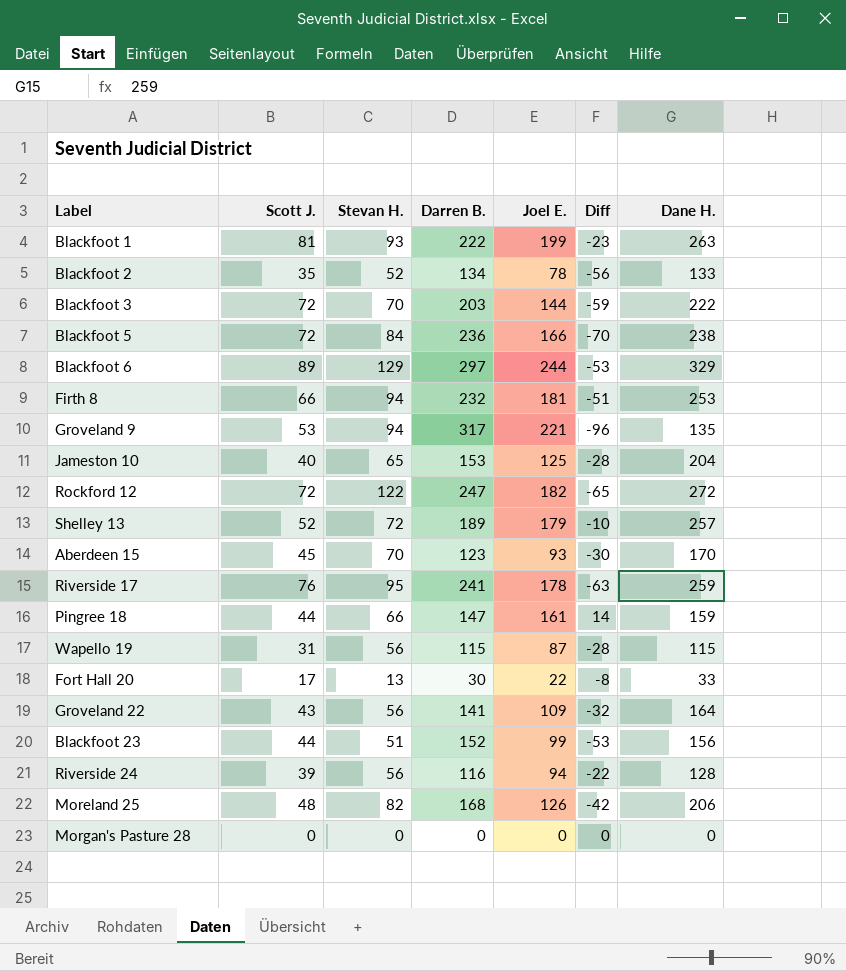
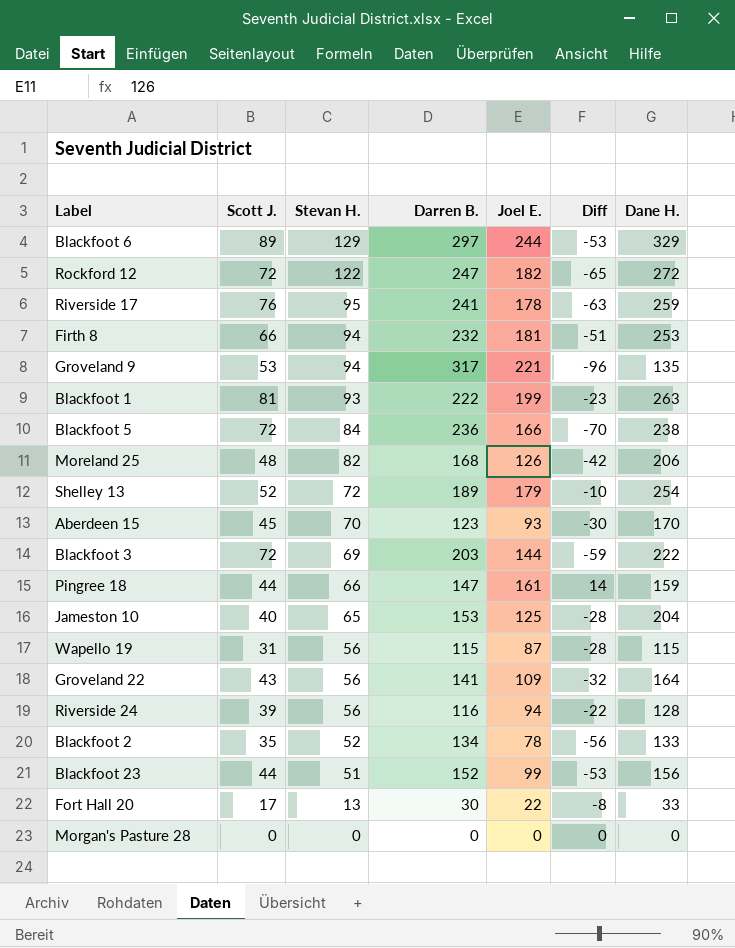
row order: none -> Stevan H. descending
Shelley 13 | Dane H.: 257 -> 254
Blackfoot 3 | Stevan H.: 70 -> 69

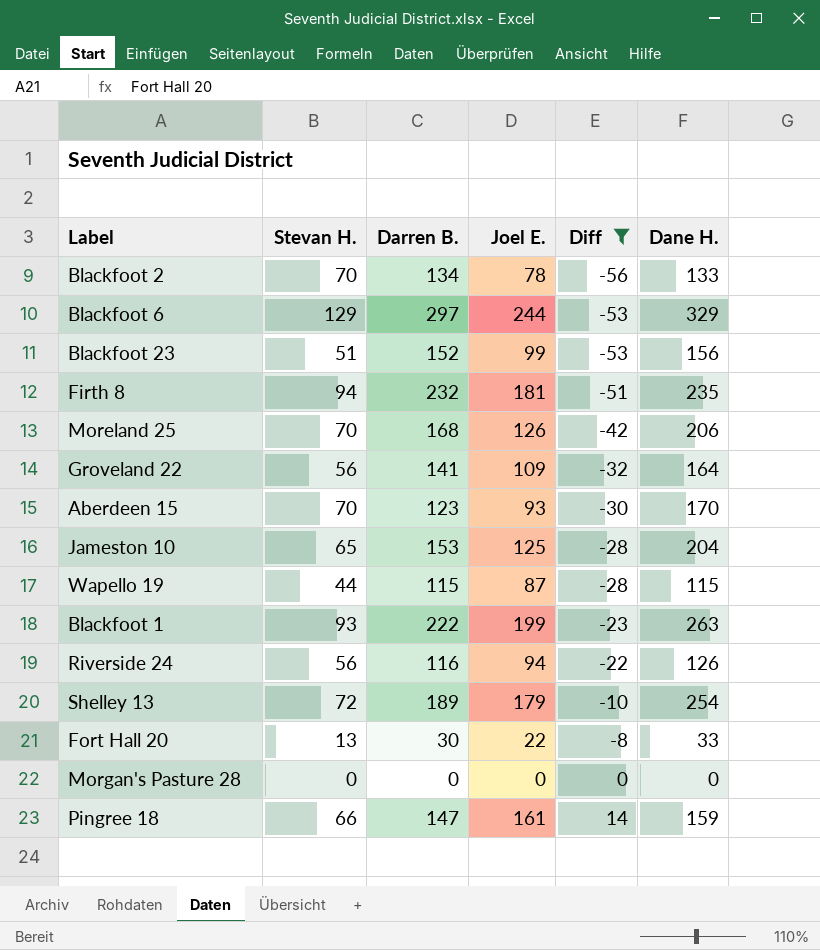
filter: none -> Diff >= -56
row order: Stevan H. descending -> Diff ascending
column Scott J. | position: 2 -> none
Blackfoot 2 | Stevan H.: 52 -> 70
Firth 8 | Dane H.: 253 -> 235
Moreland 25 | Stevan H.: 82 -> 70
Wapello 19 | Stevan H.: 56 -> 44
Riverside 24 | Dane H.: 128 -> 126

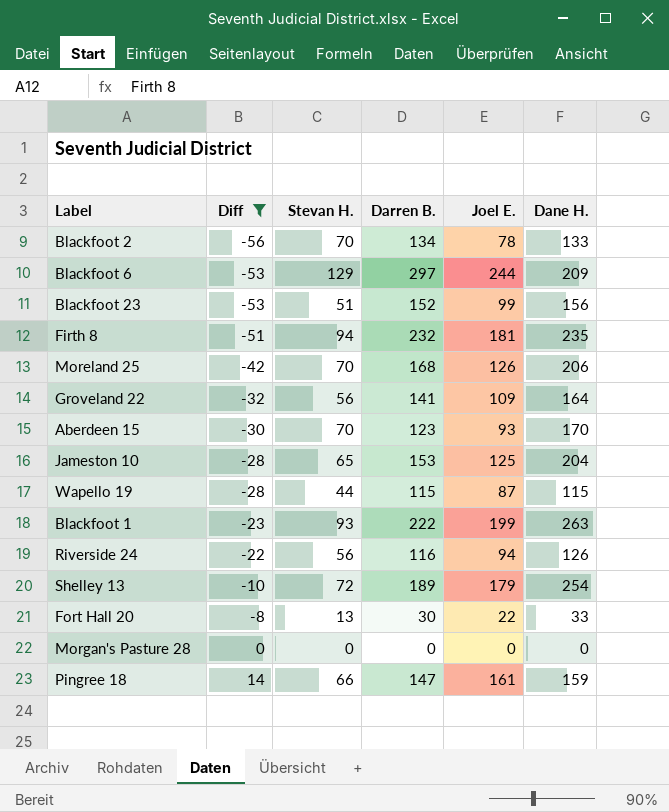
column Diff | position: 5 -> 2
Blackfoot 6 | Dane H.: 329 -> 209

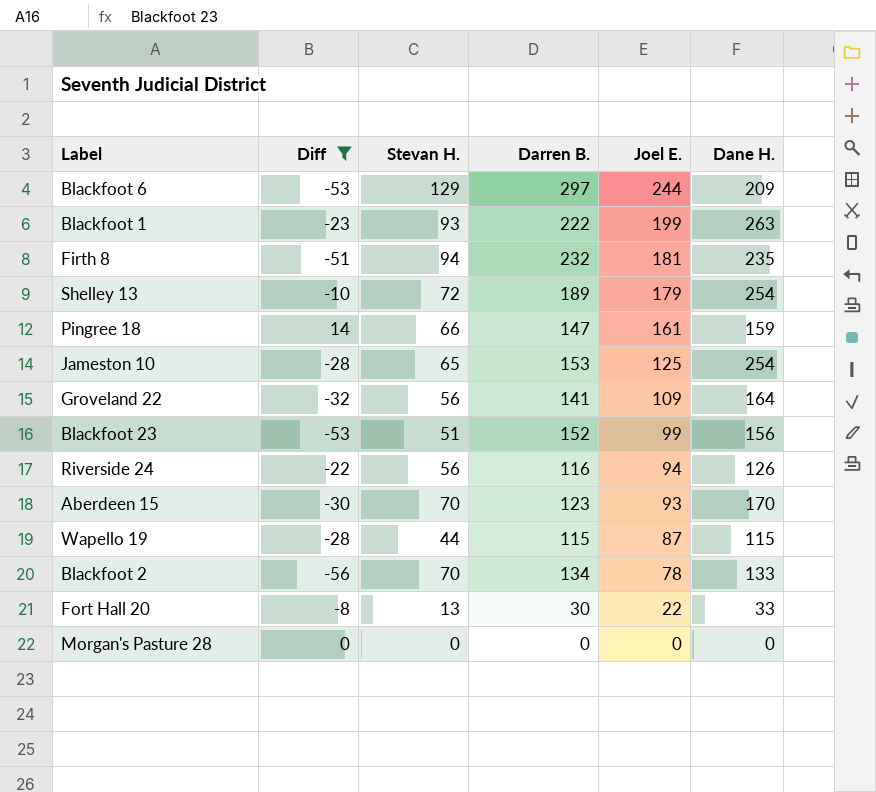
row order: Diff ascending -> Joel E. descending
row Moreland 25: -42 | 70 | 168 | 126 | 206 -> none
Jameston 10 | Dane H.: 204 -> 254

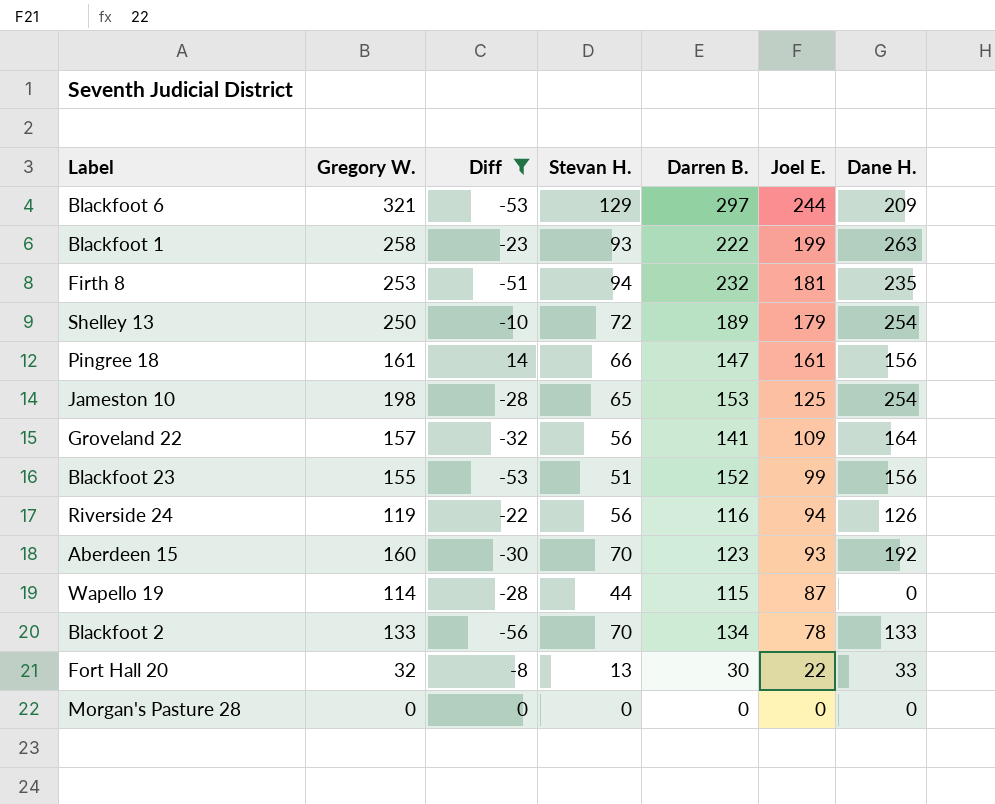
column Gregory W. | position: none -> 2
Pingree 18 | Dane H.: 159 -> 156
Aberdeen 15 | Dane H.: 170 -> 192
Wapello 19 | Dane H.: 115 -> 0

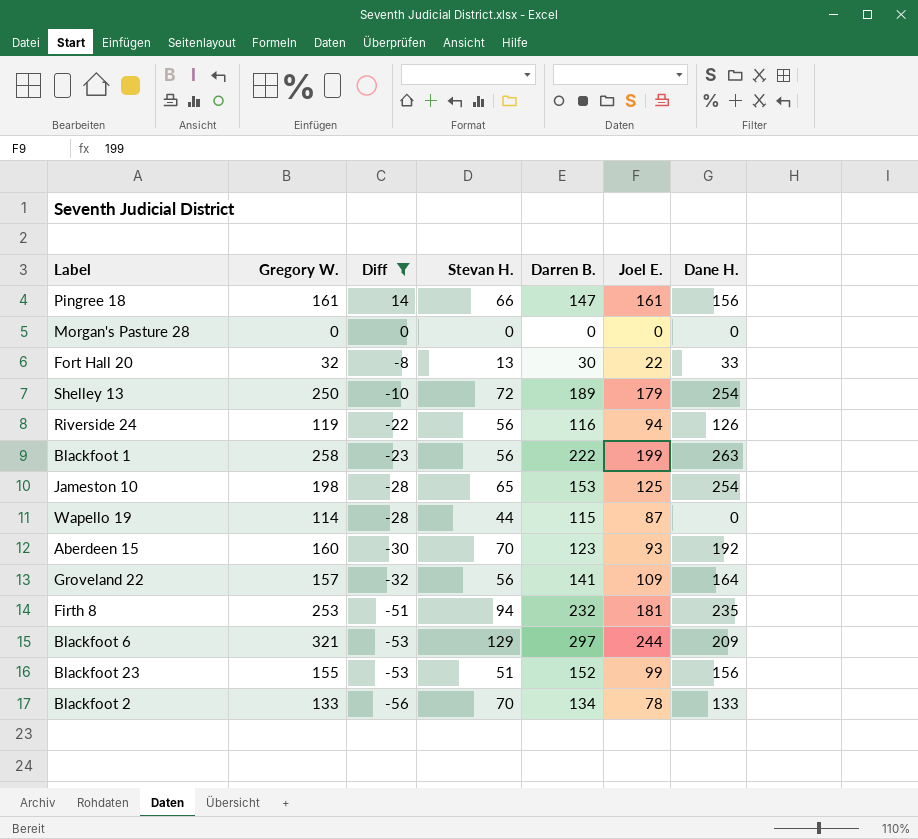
row order: Joel E. descending -> Diff descending
Blackfoot 1 | Stevan H.: 93 -> 56

